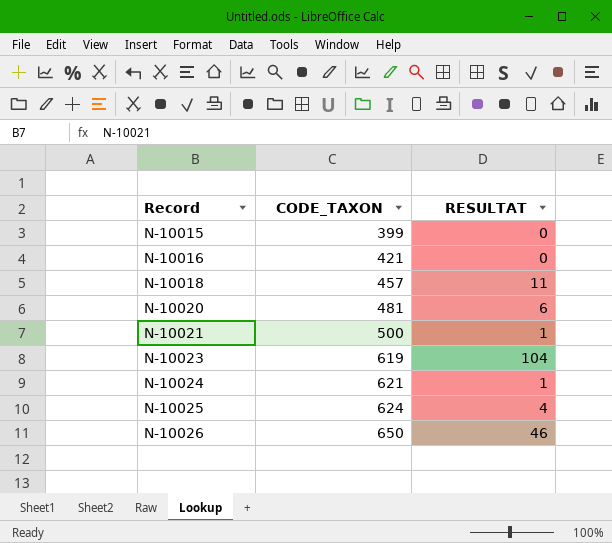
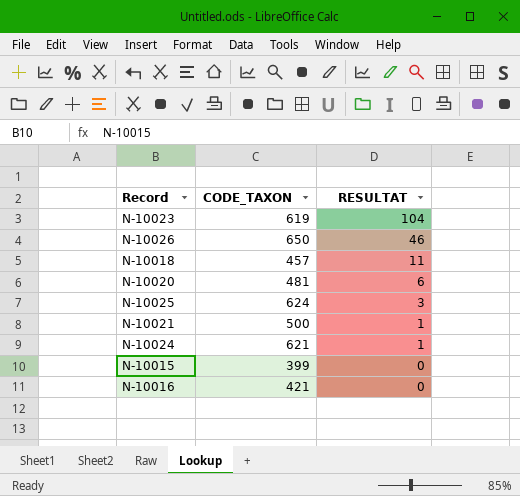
row order: Record ascending -> RESULTAT descending
N-10025 | RESULTAT: 4 -> 3

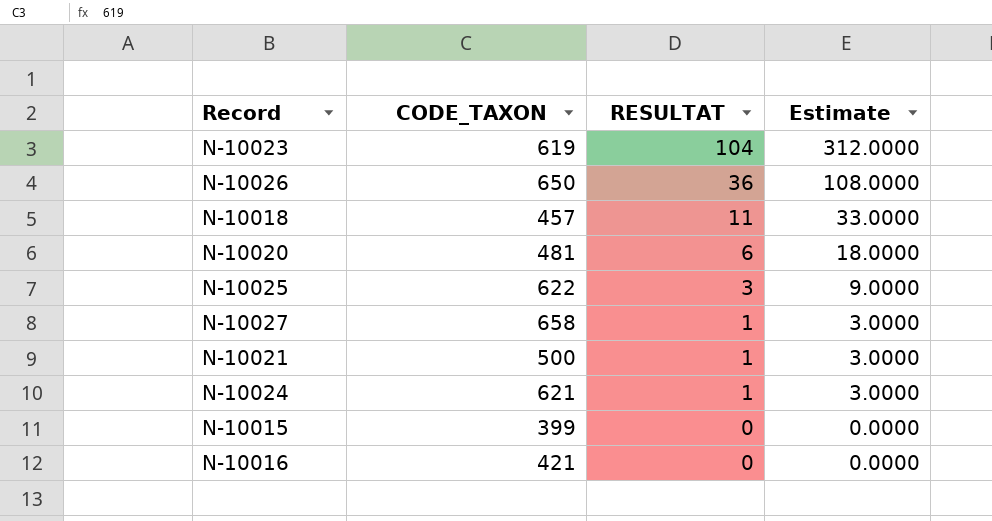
column Estimate | formula: none -> [RESULTAT] * 3
N-10026 | RESULTAT: 46 -> 36
N-10025 | CODE_TAXON: 624 -> 622
row N-10027: none -> 658 | 1 | 3.0000

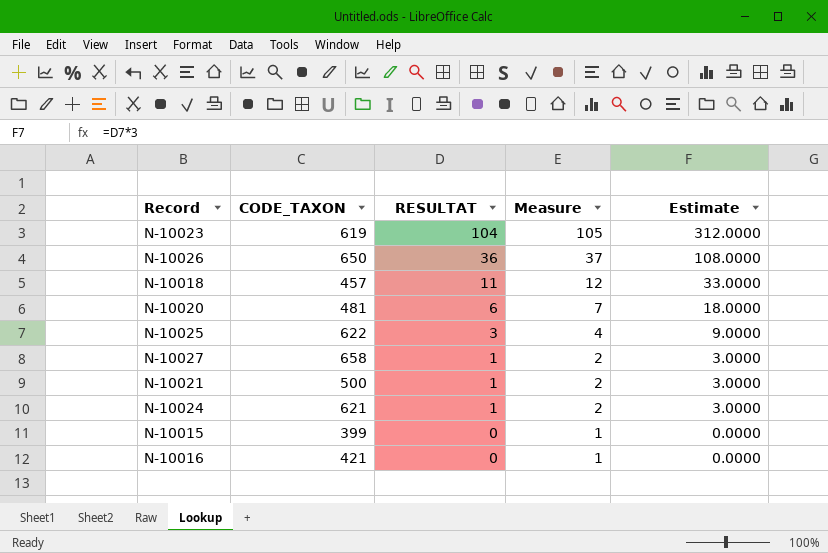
column Measure | formula: none -> [RESULTAT] + 1

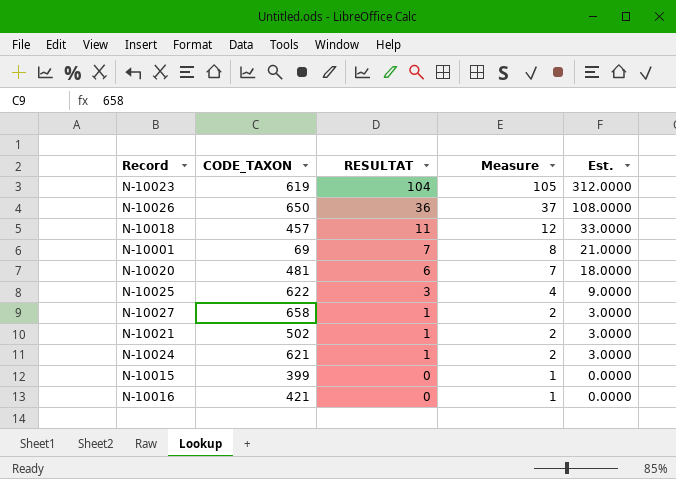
column name: Estimate -> Est.
row N-10001: none -> 69 | 7 | 8 | 21.0000
N-10021 | CODE_TAXON: 500 -> 502

